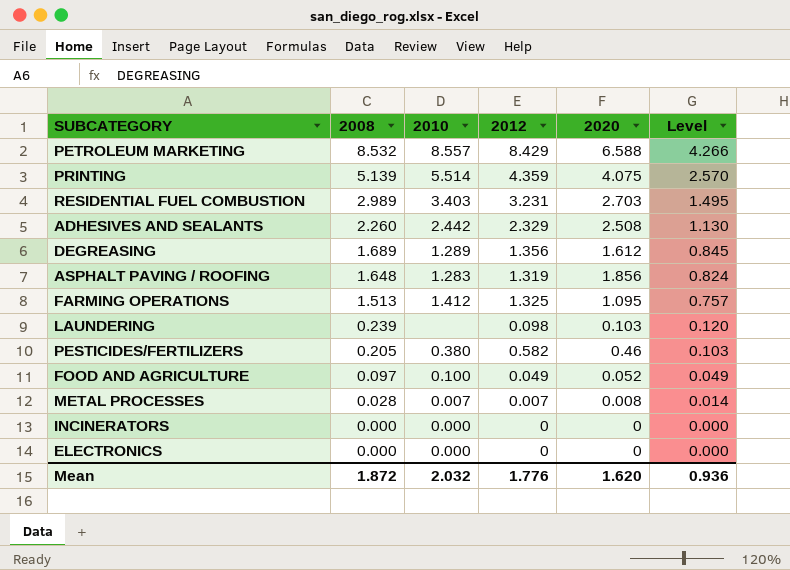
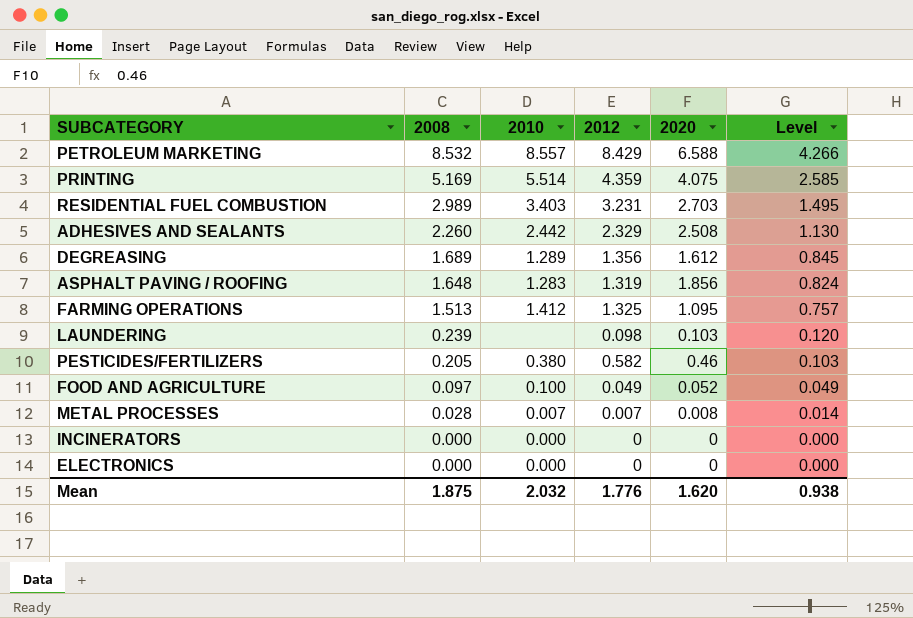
PRINTING | 2008: 5.139 -> 5.169
PRINTING | Level: 2.570 -> 2.585
Mean | 2008: 1.872 -> 1.875
Mean | Level: 0.936 -> 0.938

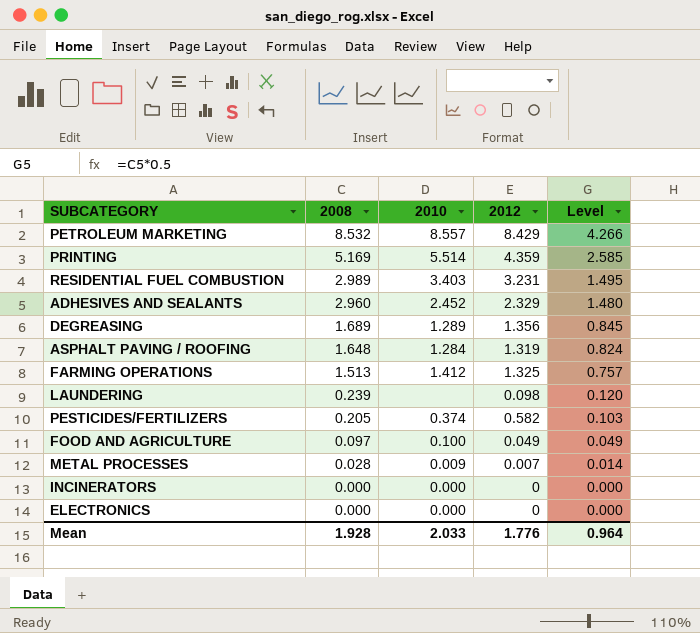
column 2020 | position: 5 -> none
ADHESIVES AND SEALANTS | 2008: 2.260 -> 2.960
ADHESIVES AND SEALANTS | 2010: 2.442 -> 2.452
ADHESIVES AND SEALANTS | Level: 1.130 -> 1.480
ASPHALT PAVING / ROOFING | 2010: 1.283 -> 1.284
PESTICIDES/FERTILIZERS | 2010: 0.380 -> 0.374
METAL PROCESSES | 2010: 0.007 -> 0.009
Mean | 2008: 1.875 -> 1.928
Mean | 2010: 2.032 -> 2.033
Mean | Level: 0.938 -> 0.964

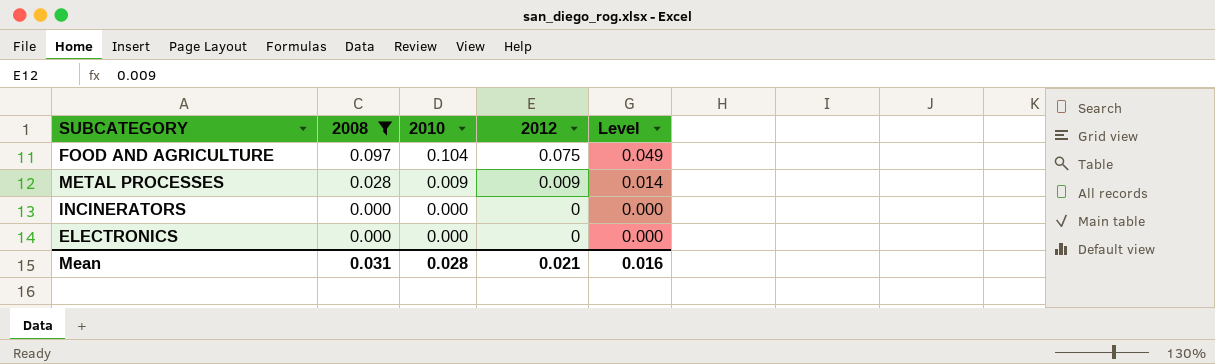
filter: none -> 2008 <= 0.097
FOOD AND AGRICULTURE | 2010: 0.100 -> 0.104
FOOD AND AGRICULTURE | 2012: 0.049 -> 0.075
METAL PROCESSES | 2012: 0.007 -> 0.009
Mean | 2008: 1.928 -> 0.031
Mean | 2010: 2.033 -> 0.028
Mean | 2012: 1.776 -> 0.021
Mean | Level: 0.964 -> 0.016

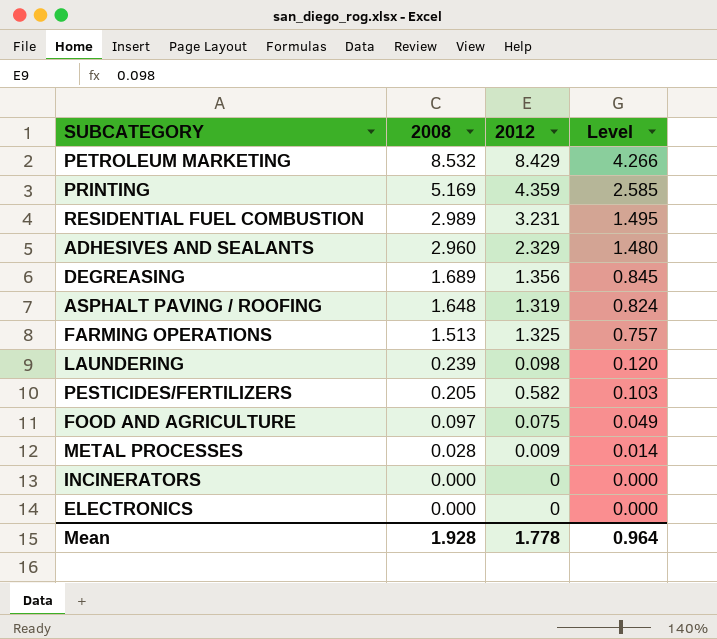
filter: 2008 <= 0.097 -> none
column 2010 | position: 3 -> none
Mean | 2008: 0.031 -> 1.928
Mean | 2012: 0.021 -> 1.778
Mean | Level: 0.016 -> 0.964

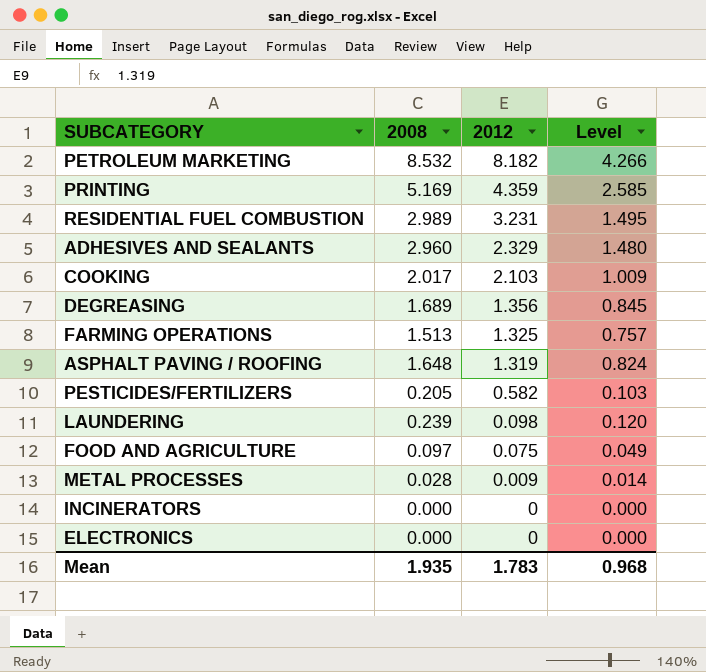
row order: 2008 descending -> 2012 descending
PETROLEUM MARKETING | 2012: 8.429 -> 8.182
row COOKING: none -> 2.017 | 2.103 | 1.009
Mean | 2008: 1.928 -> 1.935
Mean | 2012: 1.778 -> 1.783
Mean | Level: 0.964 -> 0.968

